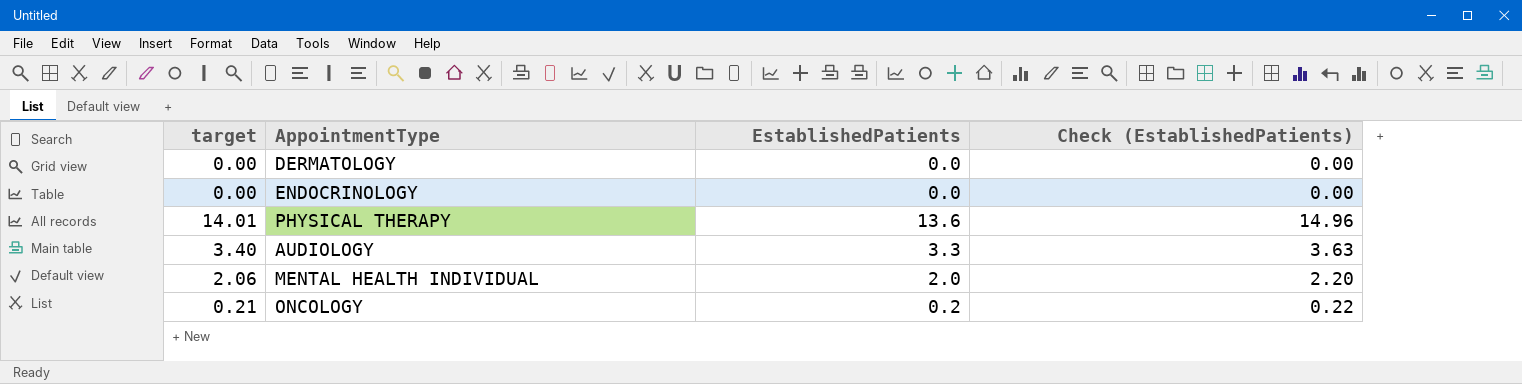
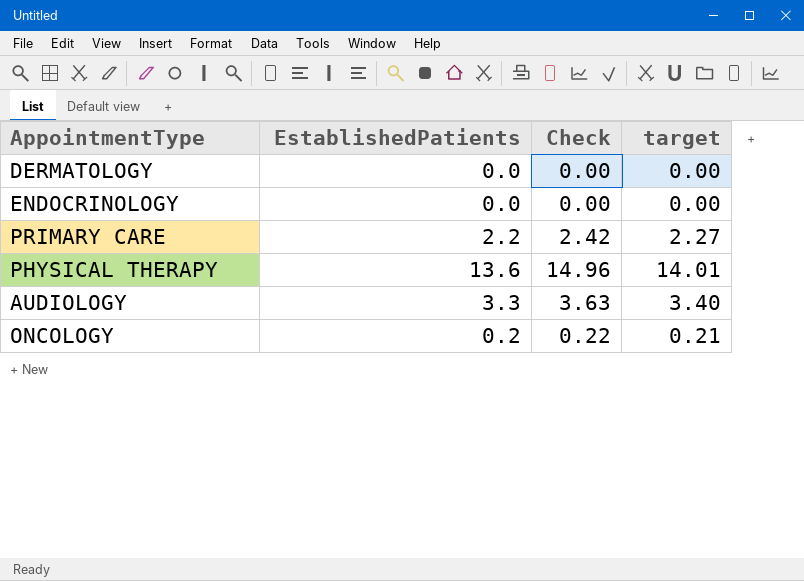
column name: Check (EstablishedPatients) -> Check
column target | position: 1 -> 4
row MENTAL HEALTH INDIVIDUAL: 2.06 | 2.0 | 2.20 -> none
row PRIMARY CARE: none -> 2.2 | 2.42 | 2.27

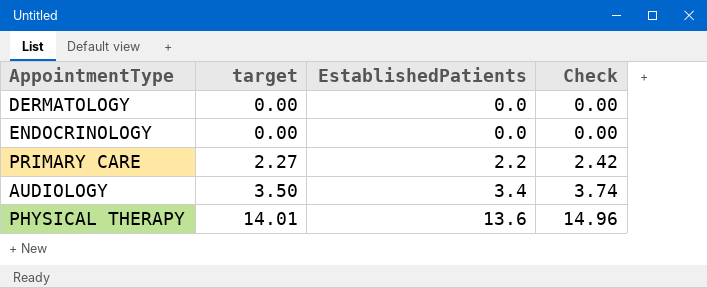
row order: none -> target ascending
column target | position: 4 -> 2
row ONCOLOGY: 0.2 | 0.22 | 0.21 -> none
AUDIOLOGY | target: 3.40 -> 3.50
AUDIOLOGY | EstablishedPatients: 3.3 -> 3.4
AUDIOLOGY | Check: 3.63 -> 3.74

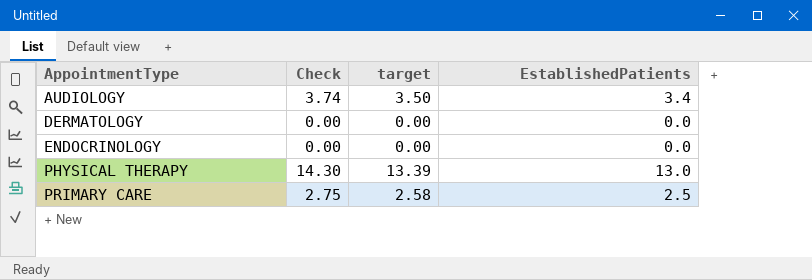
row order: target ascending -> AppointmentType ascending
column Check | position: 4 -> 2
PHYSICAL THERAPY | Check: 14.96 -> 14.30
PHYSICAL THERAPY | target: 14.01 -> 13.39
PHYSICAL THERAPY | EstablishedPatients: 13.6 -> 13.0
PRIMARY CARE | Check: 2.42 -> 2.75
PRIMARY CARE | target: 2.27 -> 2.58
PRIMARY CARE | EstablishedPatients: 2.2 -> 2.5

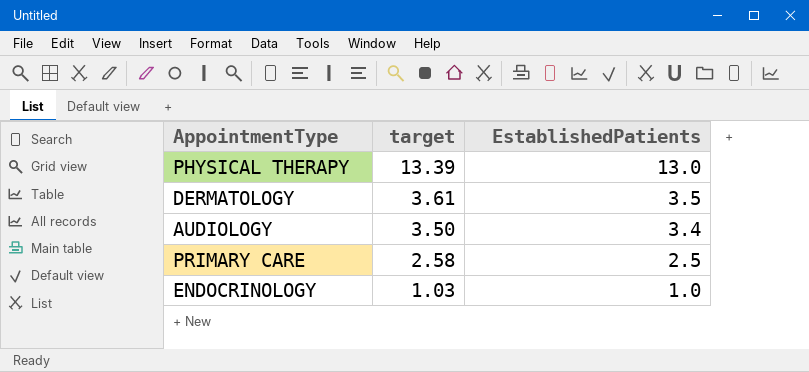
row order: AppointmentType ascending -> target descending
column Check | formula: [EstablishedPatients] * 1.1 -> none
DERMATOLOGY | target: 0.00 -> 3.61
DERMATOLOGY | EstablishedPatients: 0.0 -> 3.5
ENDOCRINOLOGY | target: 0.00 -> 1.03
ENDOCRINOLOGY | EstablishedPatients: 0.0 -> 1.0

